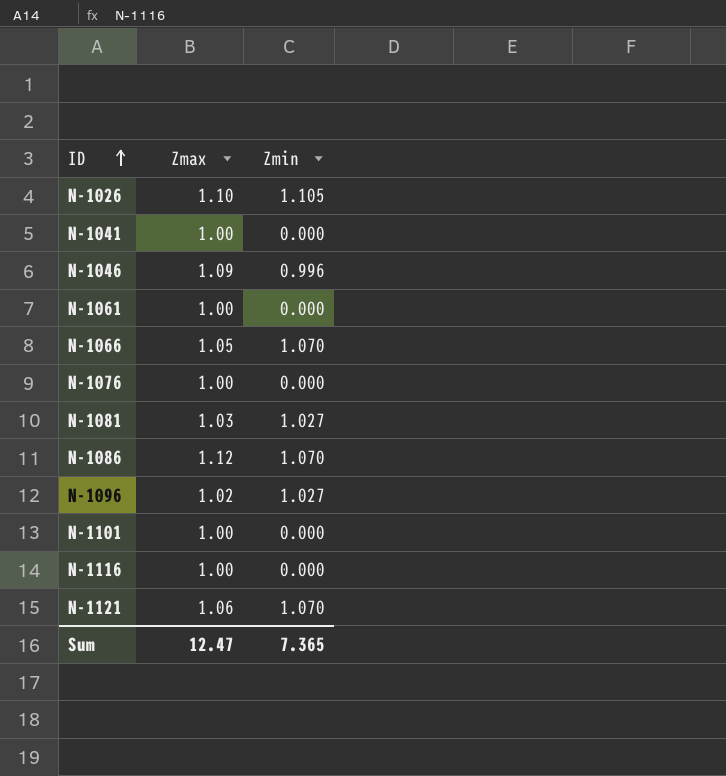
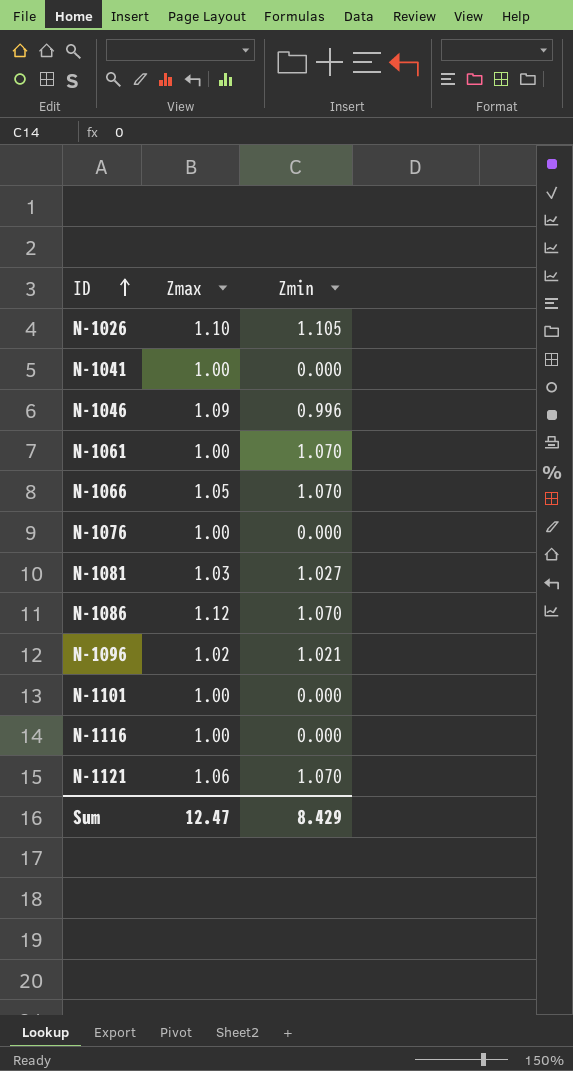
N-1061 | Zmin: 0.000 -> 1.070
N-1096 | Zmin: 1.027 -> 1.021
Sum | Zmin: 7.365 -> 8.429

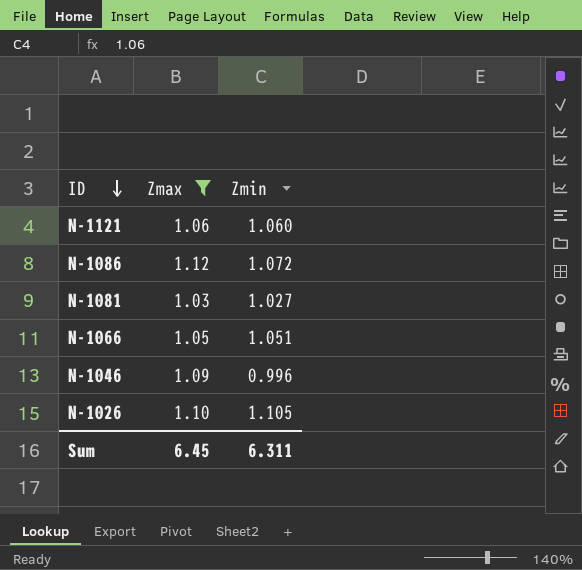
filter: none -> Zmax >= 1.03
row order: ID ascending -> ID descending
N-1121 | Zmin: 1.070 -> 1.060
N-1086 | Zmin: 1.070 -> 1.072
N-1066 | Zmin: 1.070 -> 1.051
Sum | Zmax: 12.47 -> 6.45
Sum | Zmin: 8.429 -> 6.311

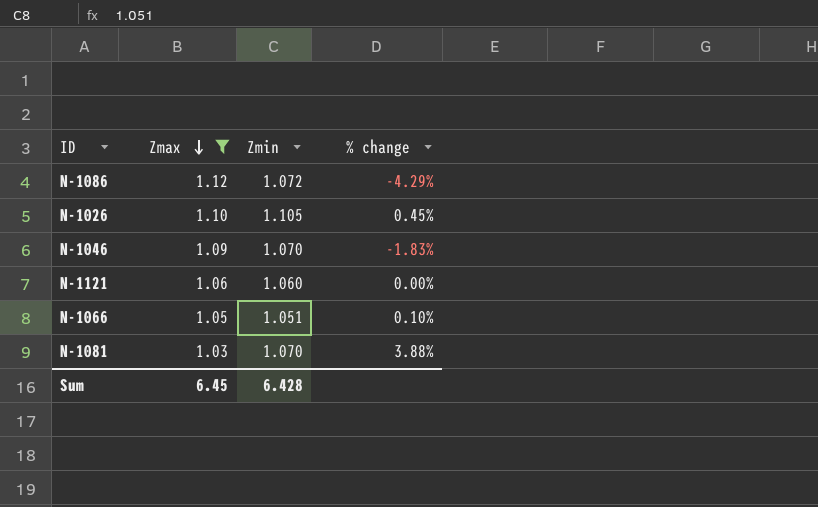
row order: ID descending -> Zmax descending
column % change | formula: none -> ([Zmin] - [Zmax]) / [Zmax]
N-1046 | Zmin: 0.996 -> 1.070
N-1081 | Zmin: 1.027 -> 1.070
Sum | Zmin: 6.311 -> 6.428

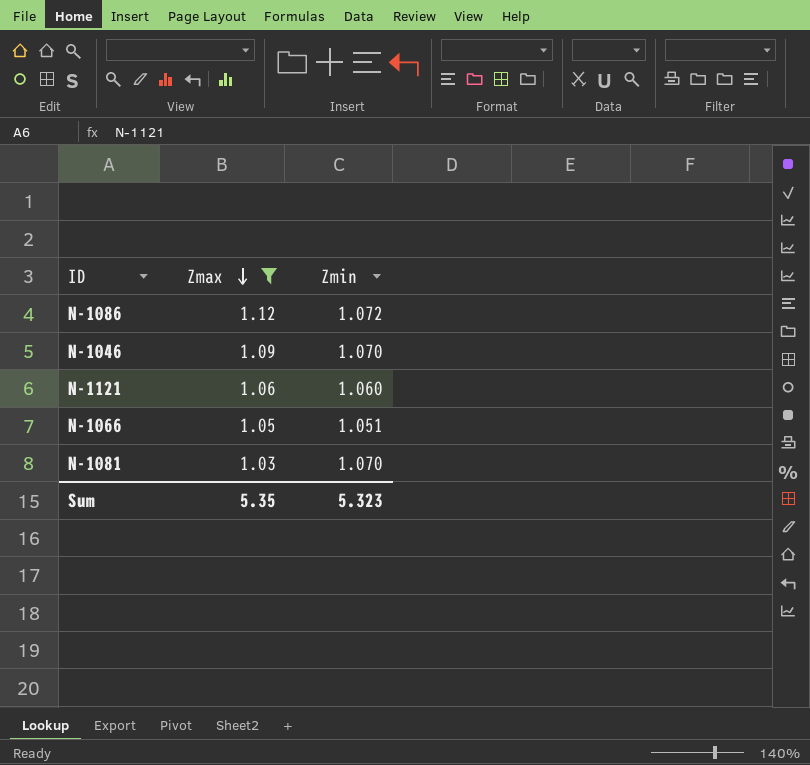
column % change | formula: ([Zmin] - [Zmax]) / [Zmax] -> none
row N-1026: 1.10 | 1.105 | 0.45% -> none
Sum | Zmax: 6.45 -> 5.35
Sum | Zmin: 6.428 -> 5.323

